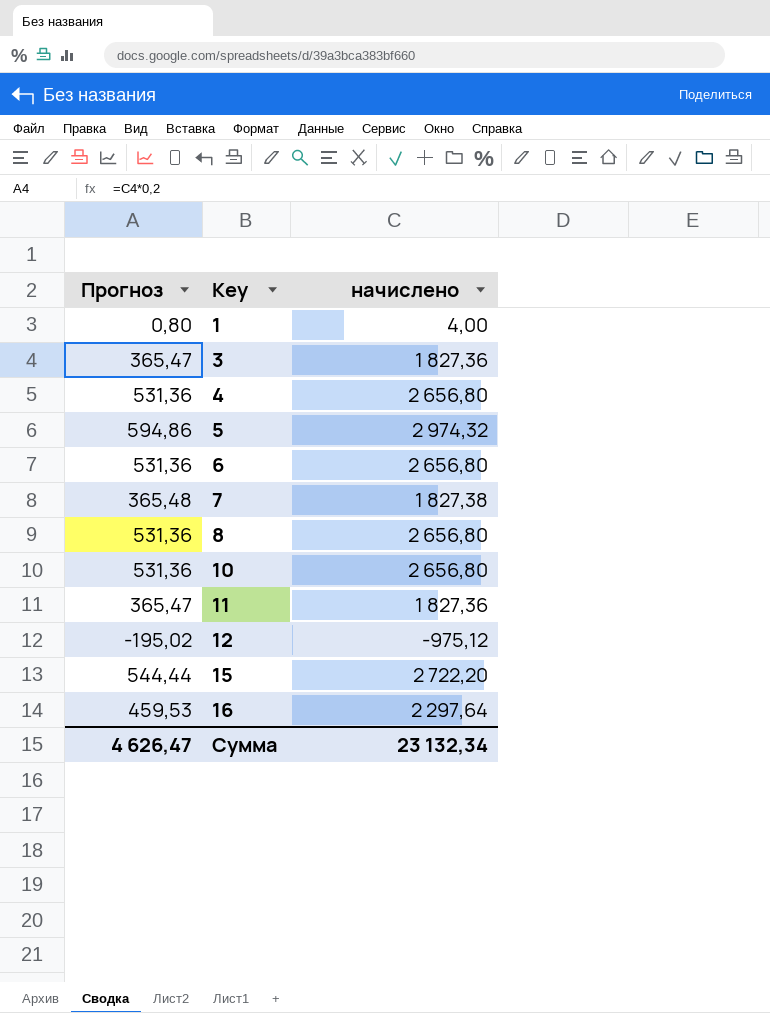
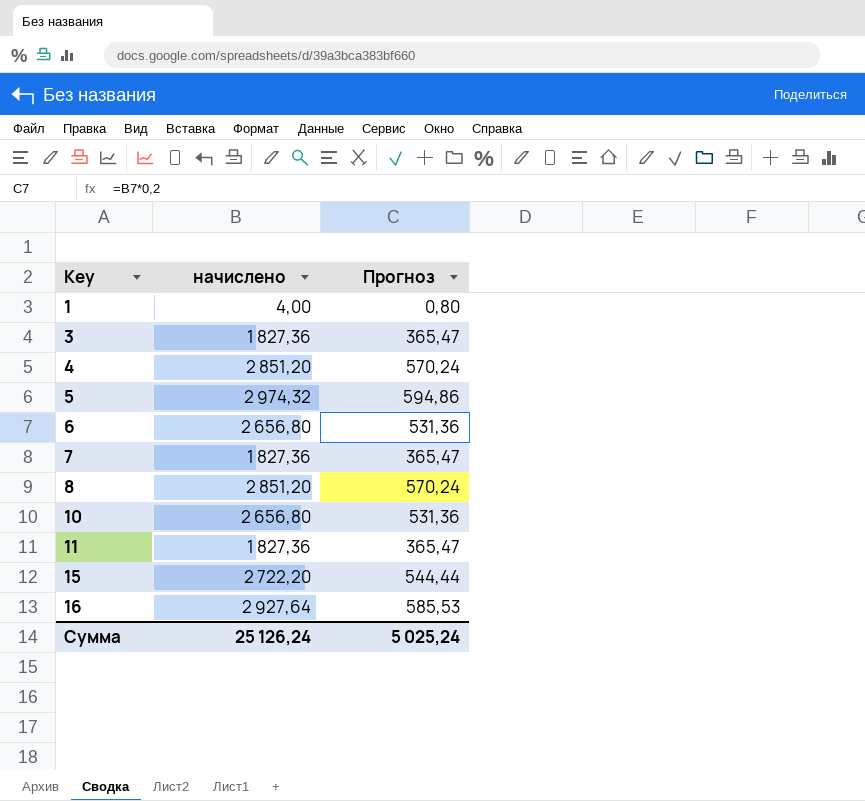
column Прогноз | position: 1 -> 3
row 12: -195,02 | -975,12 -> none
4 | начислено: 2 656,80 -> 2 851,20
4 | Прогноз: 531,36 -> 570,24
7 | начислено: 1 827,38 -> 1 827,36
7 | Прогноз: 365,48 -> 365,47
8 | начислено: 2 656,80 -> 2 851,20
8 | Прогноз: 531,36 -> 570,24
16 | начислено: 2 297,64 -> 2 927,64
16 | Прогноз: 459,53 -> 585,53
Сумма | начислено: 23 132,34 -> 25 126,24
Сумма | Прогноз: 4 626,47 -> 5 025,24

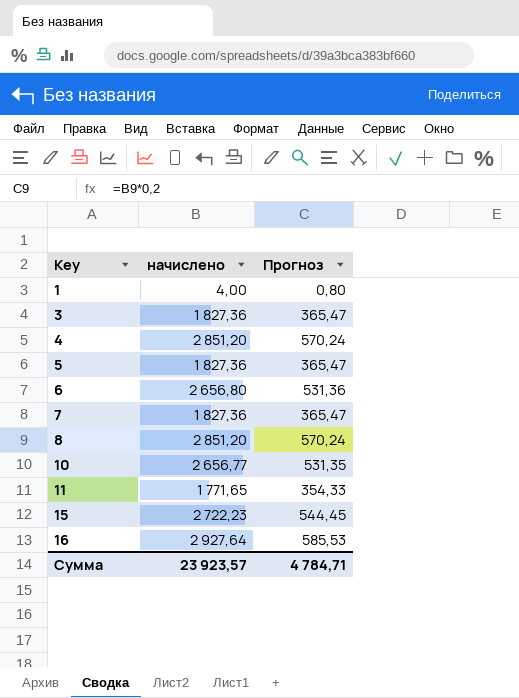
5 | начислено: 2 974,32 -> 1 827,36
5 | Прогноз: 594,86 -> 365,47
10 | начислено: 2 656,80 -> 2 656,77
10 | Прогноз: 531,36 -> 531,35
11 | начислено: 1 827,36 -> 1 771,65
11 | Прогноз: 365,47 -> 354,33
15 | начислено: 2 722,20 -> 2 722,23
15 | Прогноз: 544,44 -> 544,45
Сумма | начислено: 25 126,24 -> 23 923,57
Сумма | Прогноз: 5 025,24 -> 4 784,71

